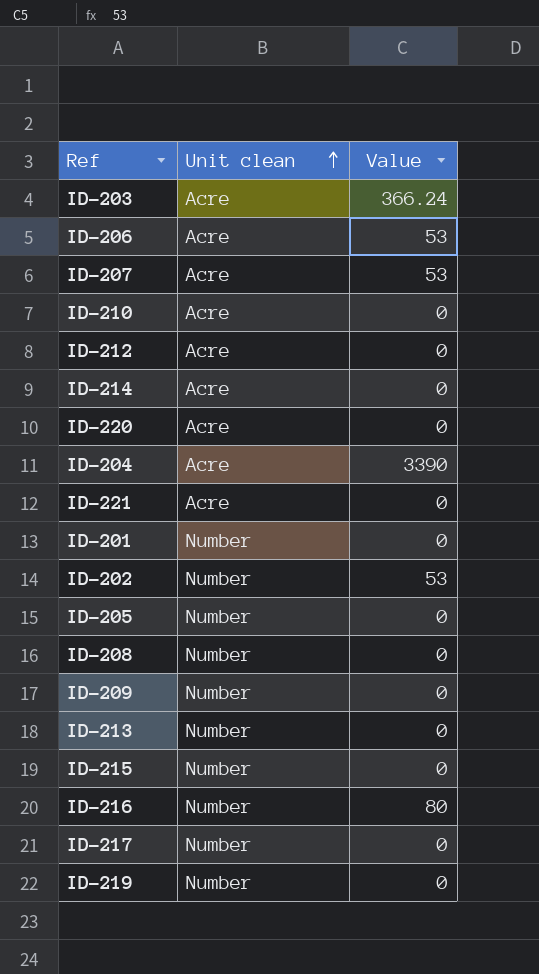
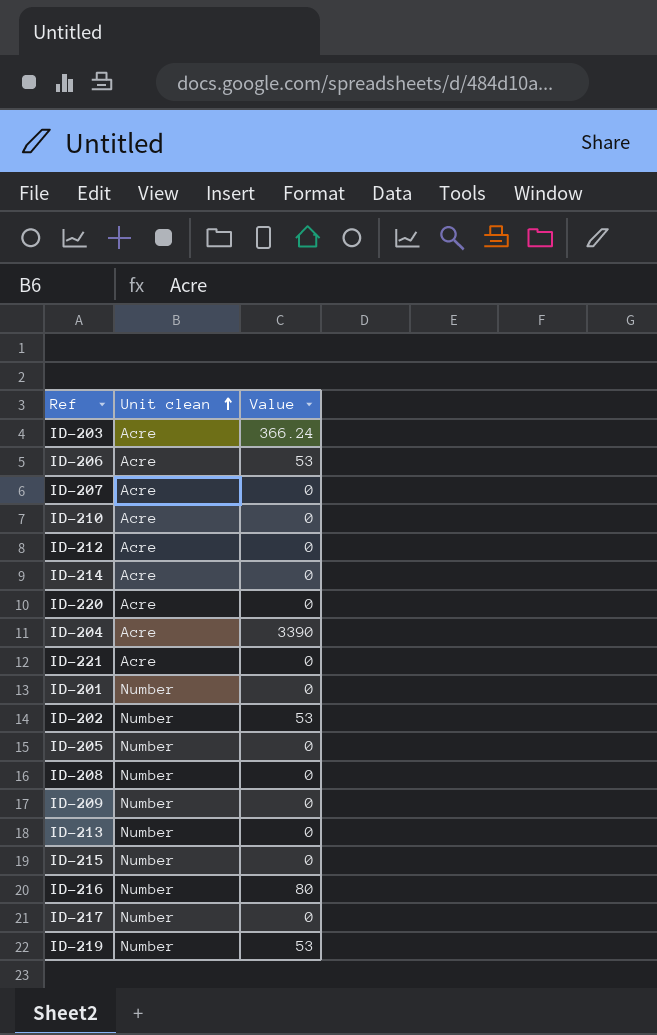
ID-207 | Value: 53 -> 0
ID-219 | Value: 0 -> 53

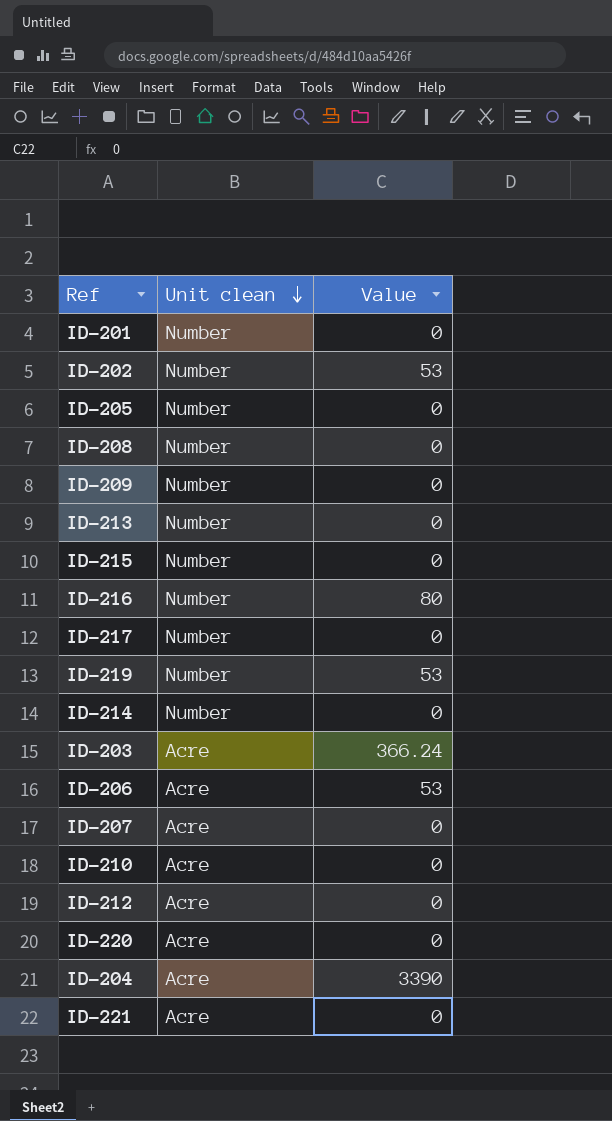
row order: Unit clean ascending -> Unit clean descending
ID-214 | Unit clean: Acre -> Number

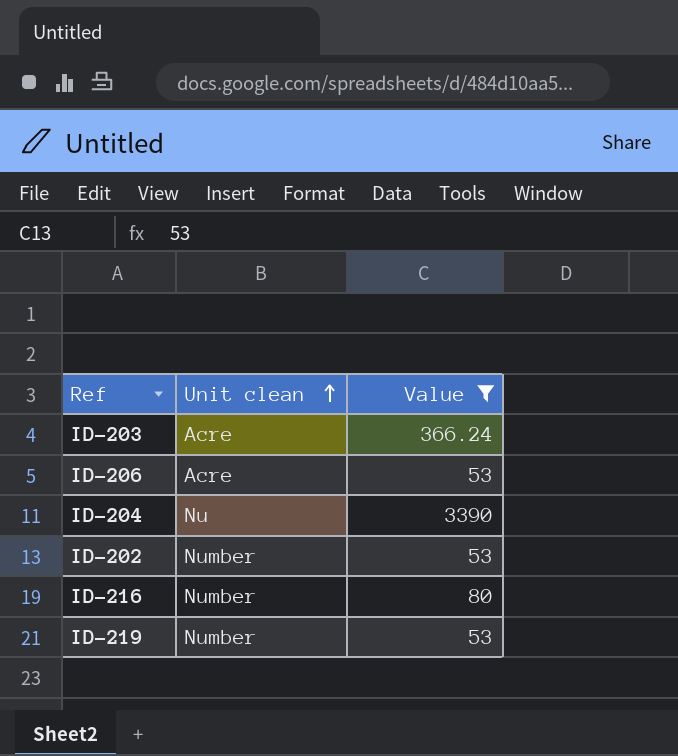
filter: none -> Value != 0
row order: Unit clean descending -> Unit clean ascending
ID-204 | Unit clean: Acre -> Nu

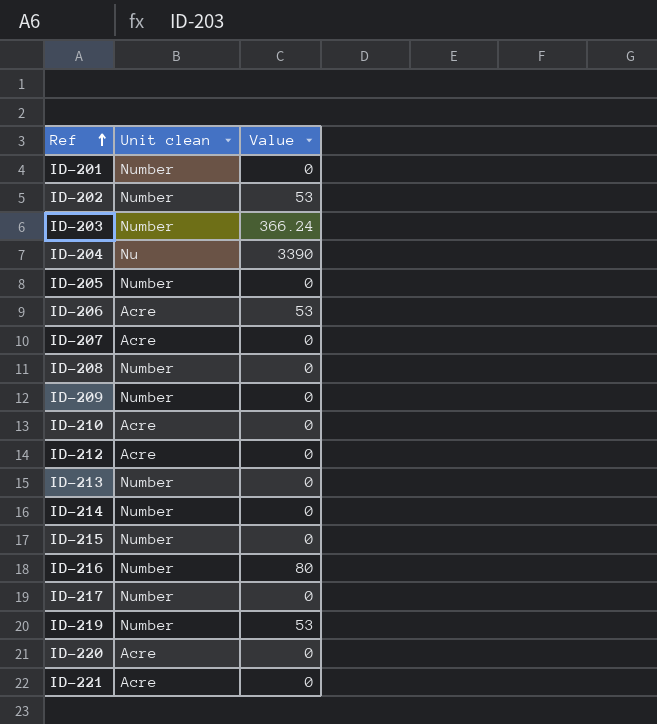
filter: Value != 0 -> none
row order: Unit clean ascending -> Ref ascending
ID-203 | Unit clean: Acre -> Number

